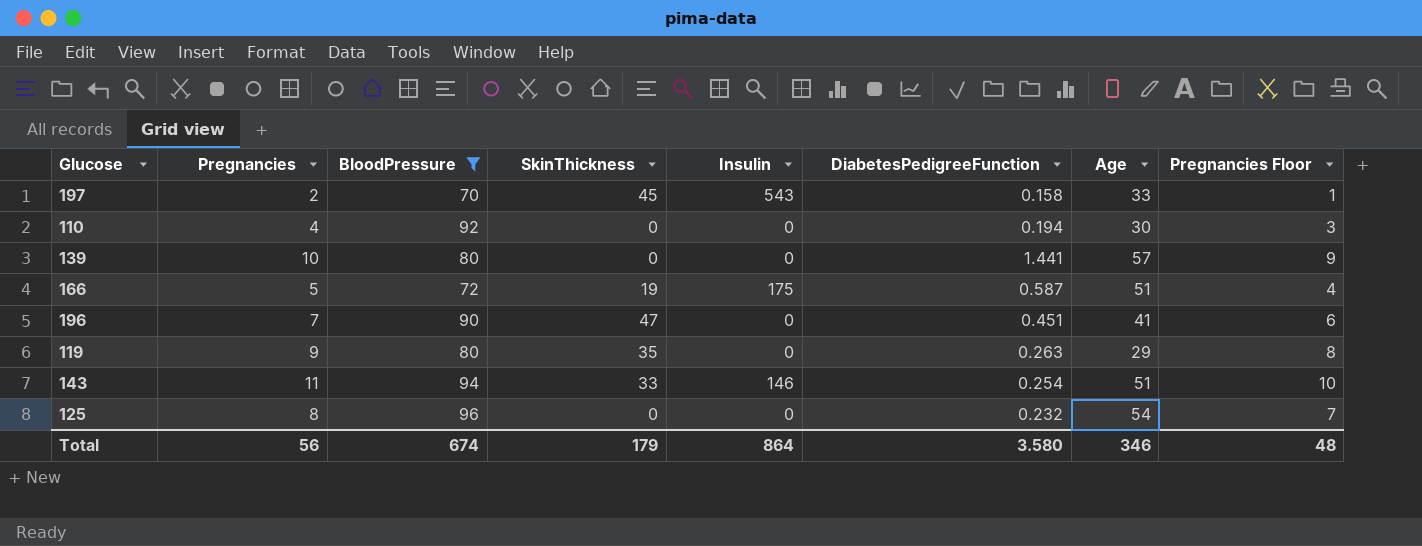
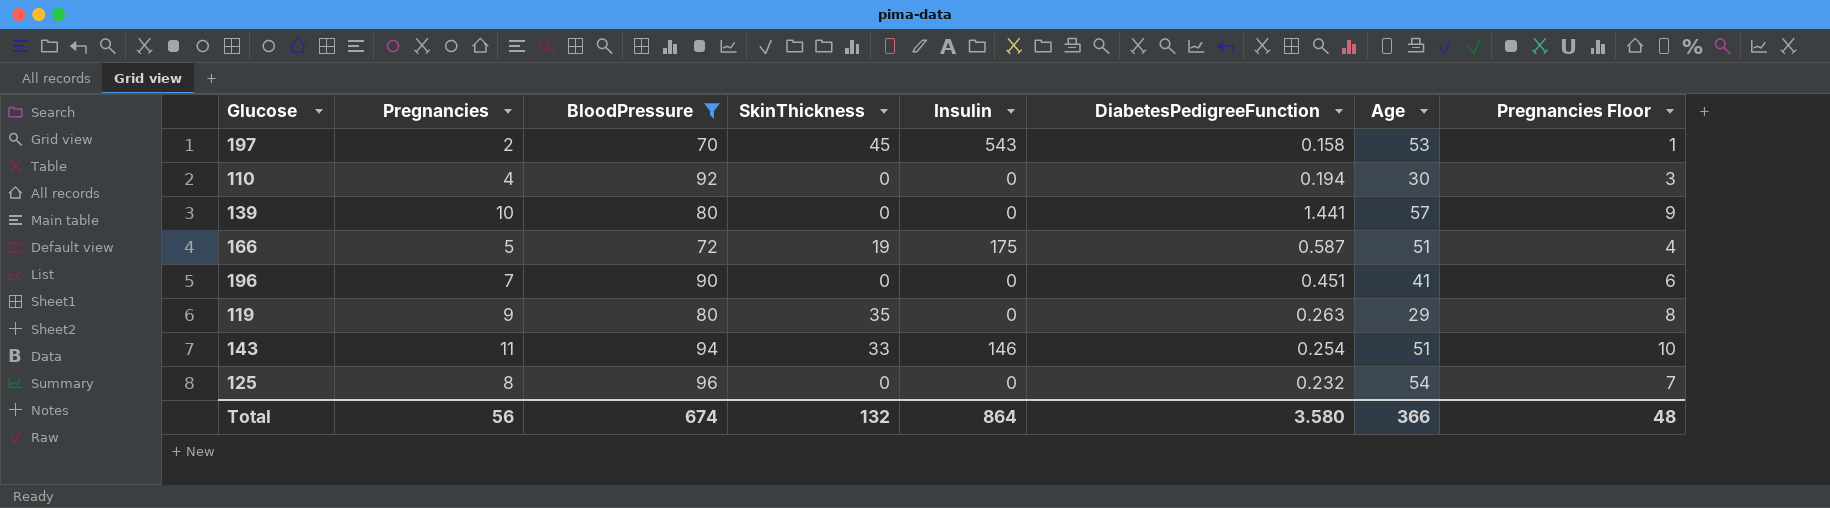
197 | Age: 33 -> 53
196 | SkinThickness: 47 -> 0
Total | SkinThickness: 179 -> 132
Total | Age: 346 -> 366

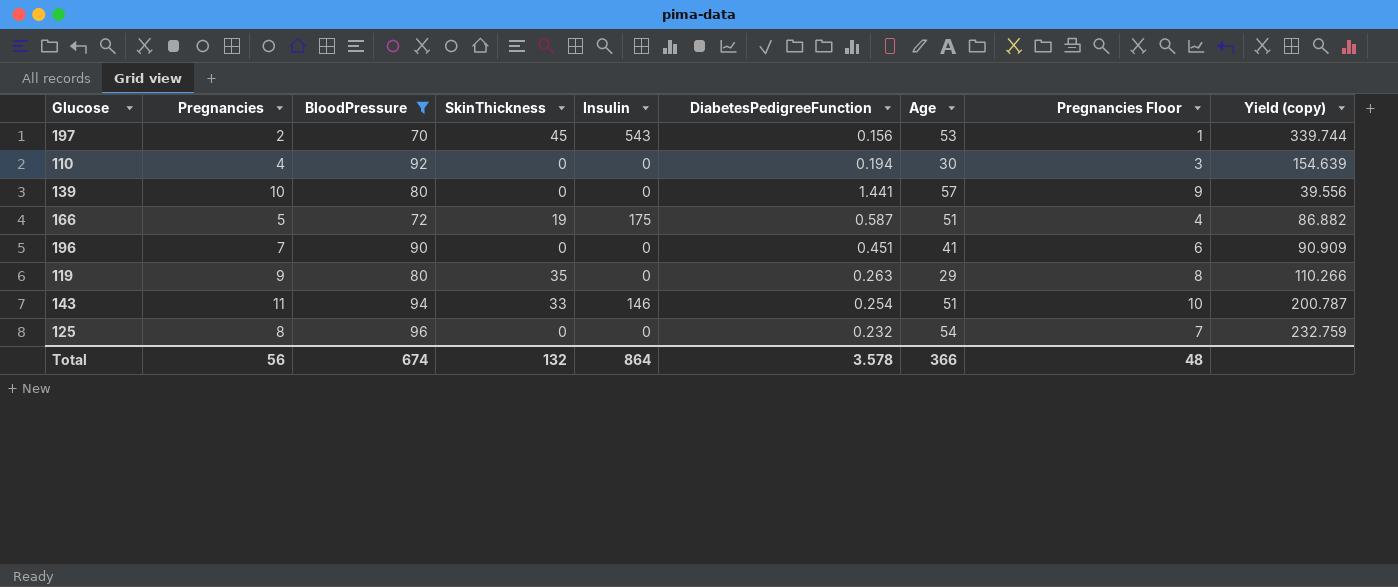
column Yield (copy) | formula: none -> [Age] / [DiabetesPedigreeFunction]
197 | DiabetesPedigreeFunction: 0.158 -> 0.156
Total | DiabetesPedigreeFunction: 3.580 -> 3.578

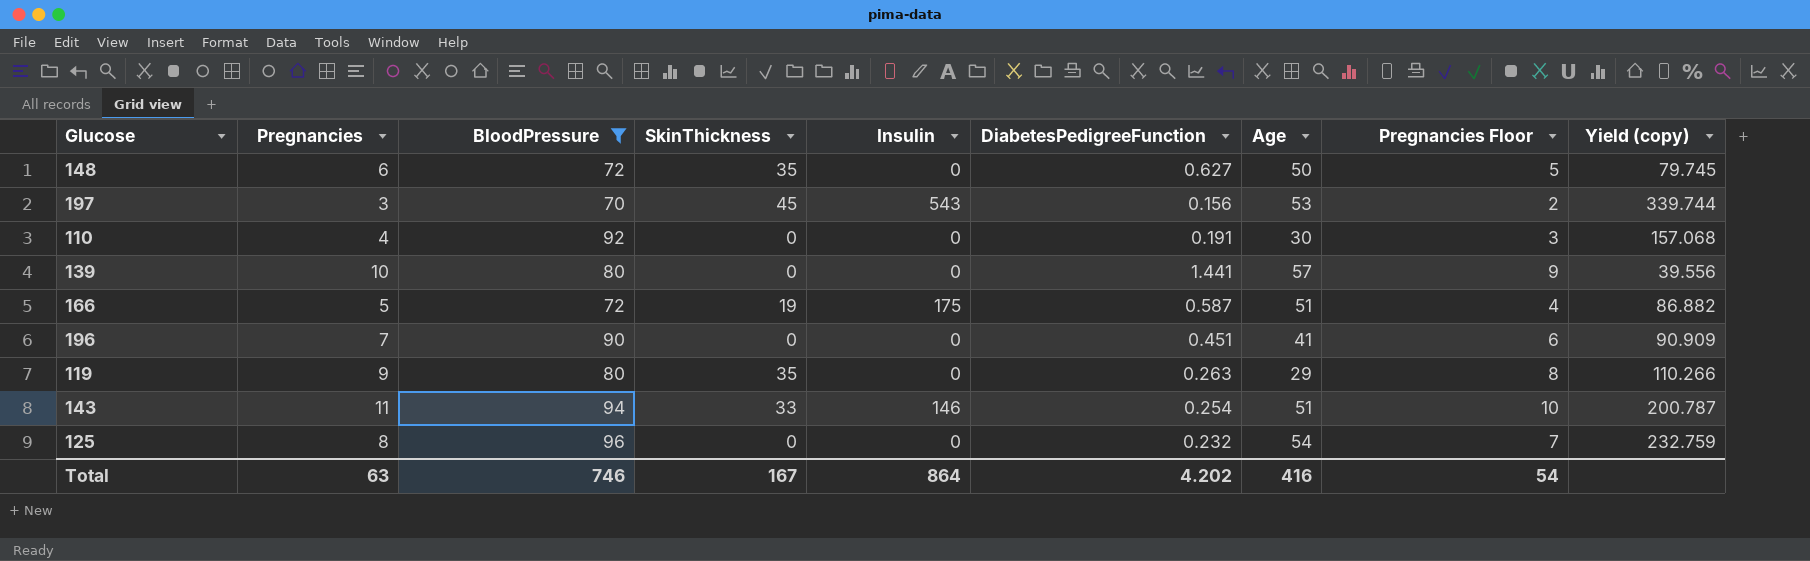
row 148: none -> 6 | 72 | 35 | 0 | 0.627 | 50 | 5 | 79.745
197 | Pregnancies: 2 -> 3
197 | Pregnancies Floor: 1 -> 2
110 | DiabetesPedigreeFunction: 0.194 -> 0.191
110 | Yield (copy): 154.639 -> 157.068
Total | Pregnancies: 56 -> 63
Total | BloodPressure: 674 -> 746
Total | SkinThickness: 132 -> 167
Total | DiabetesPedigreeFunction: 3.578 -> 4.202
Total | Age: 366 -> 416
Total | Pregnancies Floor: 48 -> 54

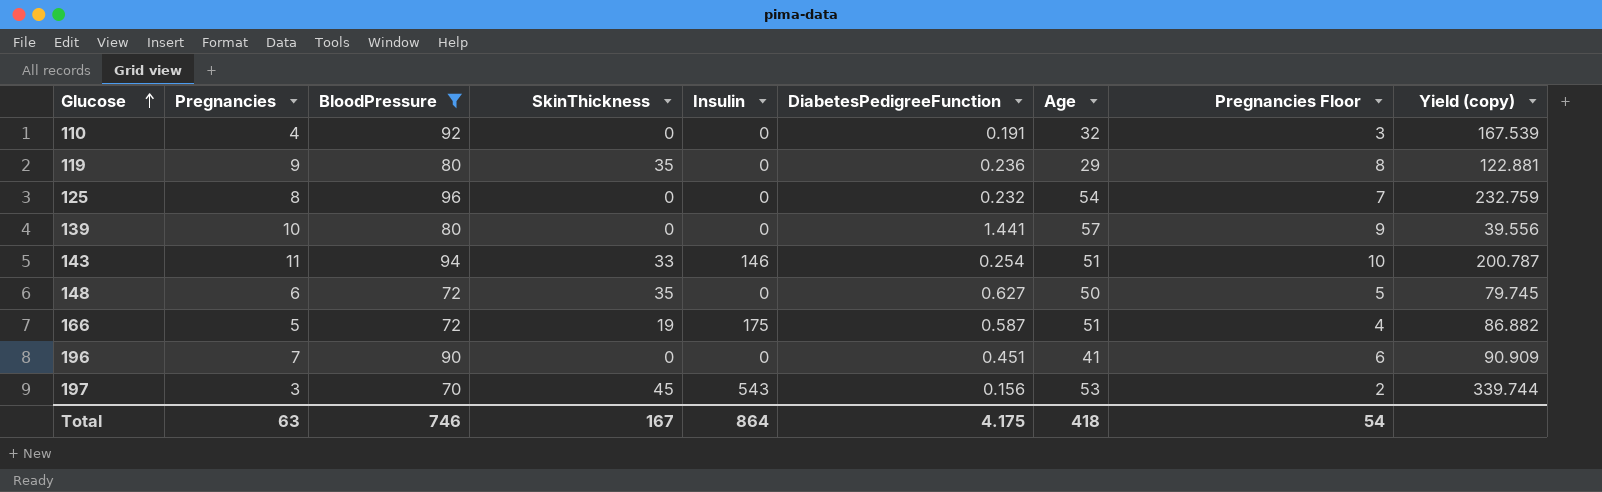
row order: none -> Glucose ascending
110 | Age: 30 -> 32
110 | Yield (copy): 157.068 -> 167.539
119 | DiabetesPedigreeFunction: 0.263 -> 0.236
119 | Yield (copy): 110.266 -> 122.881
Total | DiabetesPedigreeFunction: 4.202 -> 4.175
Total | Age: 416 -> 418

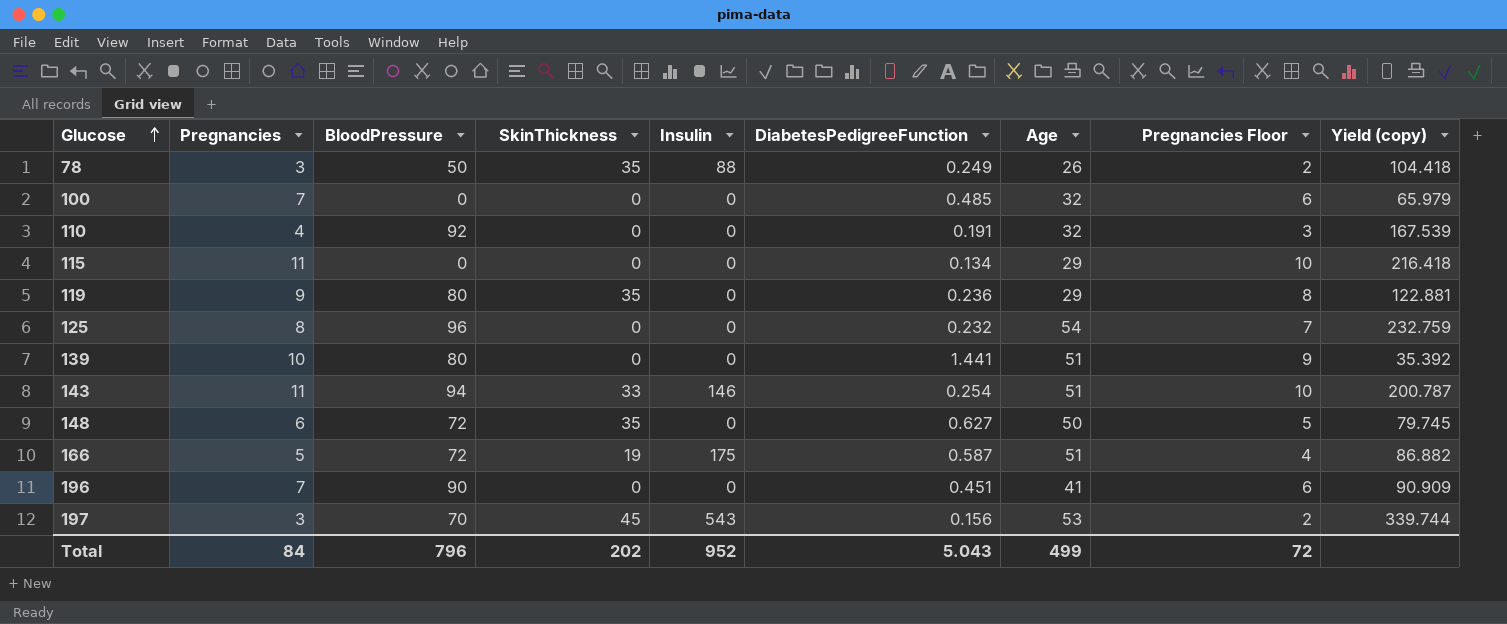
filter: BloodPressure >= 70 -> none
139 | Age: 57 -> 51
139 | Yield (copy): 39.556 -> 35.392
Total | Pregnancies: 63 -> 84
Total | BloodPressure: 746 -> 796
Total | SkinThickness: 167 -> 202
Total | Insulin: 864 -> 952
Total | DiabetesPedigreeFunction: 4.175 -> 5.043
Total | Age: 418 -> 499
Total | Pregnancies Floor: 54 -> 72

